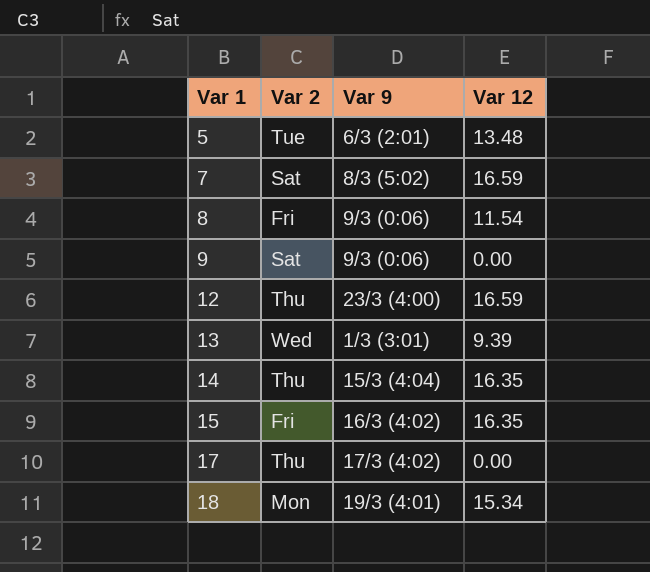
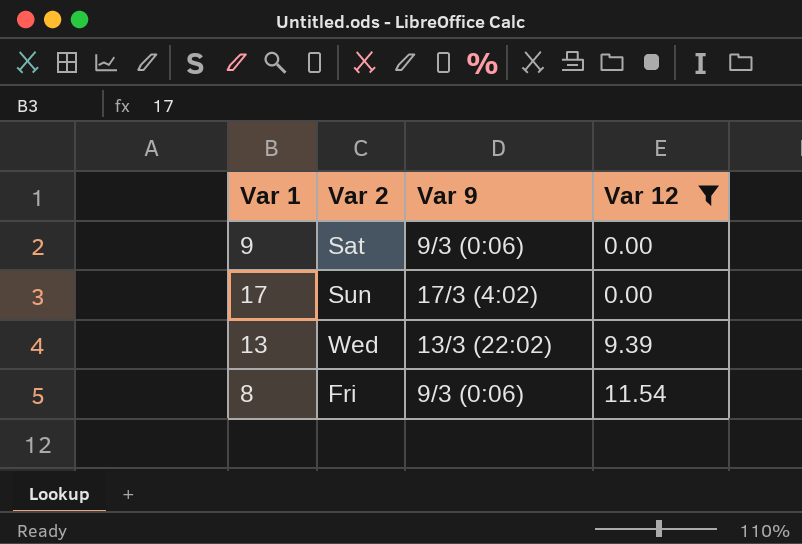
filter: none -> Var 12 <= 11.54
row order: Var 1 ascending -> Var 12 ascending
17 | Var 2: Thu -> Sun
13 | Var 9: 1/3 (3:01) -> 13/3 (22:02)

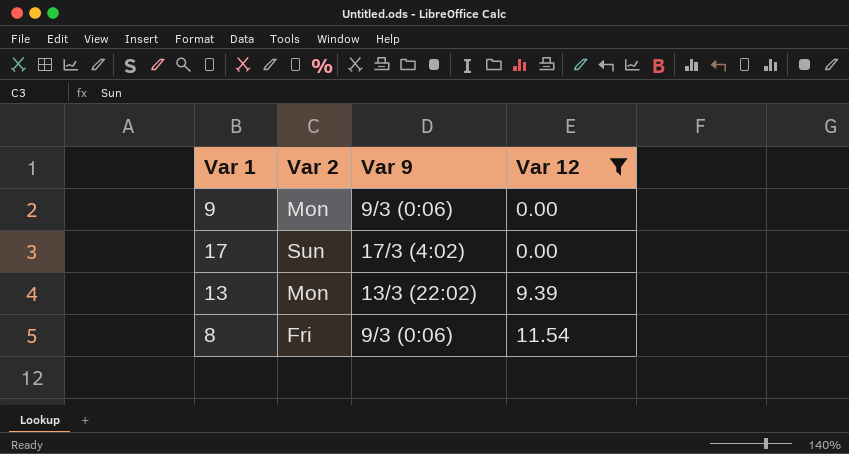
9 | Var 2: Sat -> Mon
13 | Var 2: Wed -> Mon

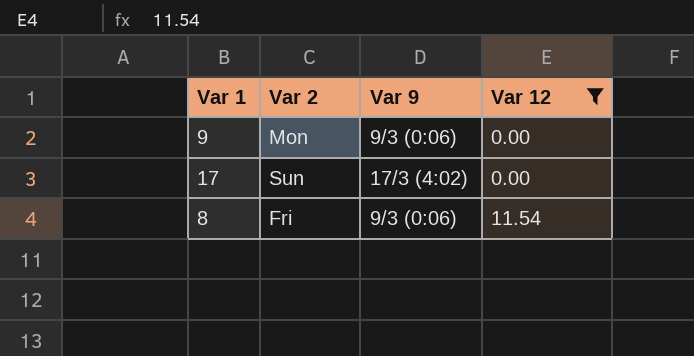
row 13: Mon | 13/3 (22:02) | 9.39 -> none

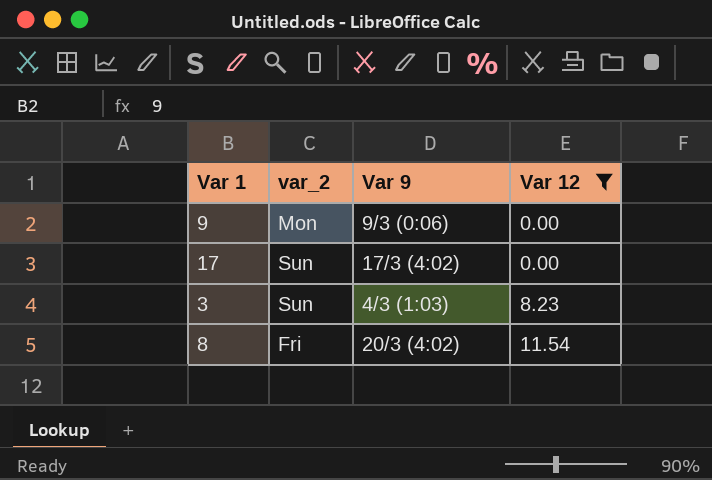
column name: Var 2 -> var_2
row 3: none -> Sun | 4/3 (1:03) | 8.23
8 | Var 9: 9/3 (0:06) -> 20/3 (4:02)

